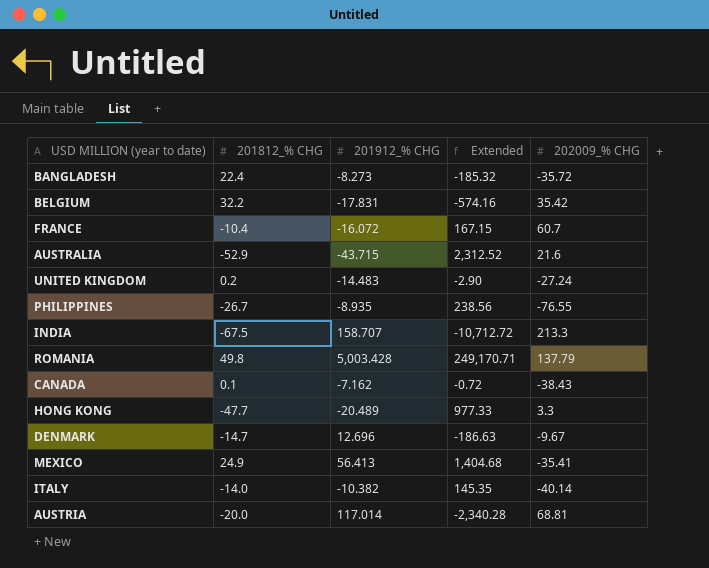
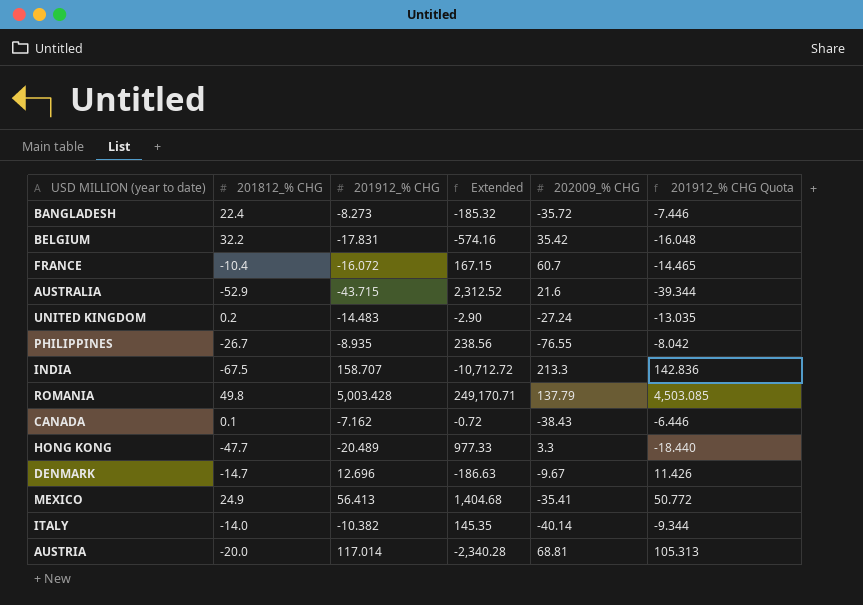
column 201912_% CHG Quota | formula: none -> [201912_% CHG] * 0.9

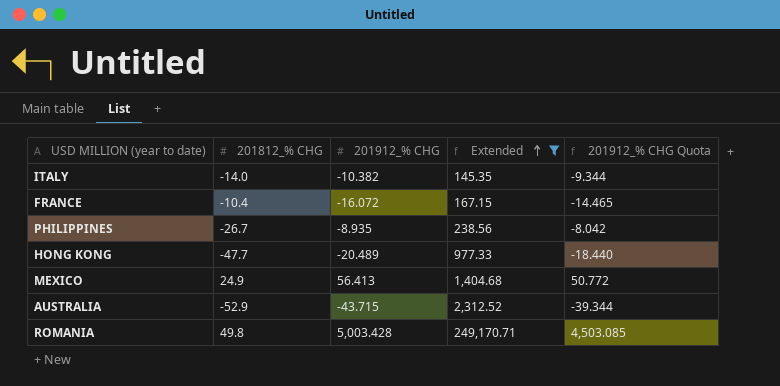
filter: none -> Extended >= 145.35
row order: none -> Extended ascending
column 202009_% CHG | position: 5 -> none

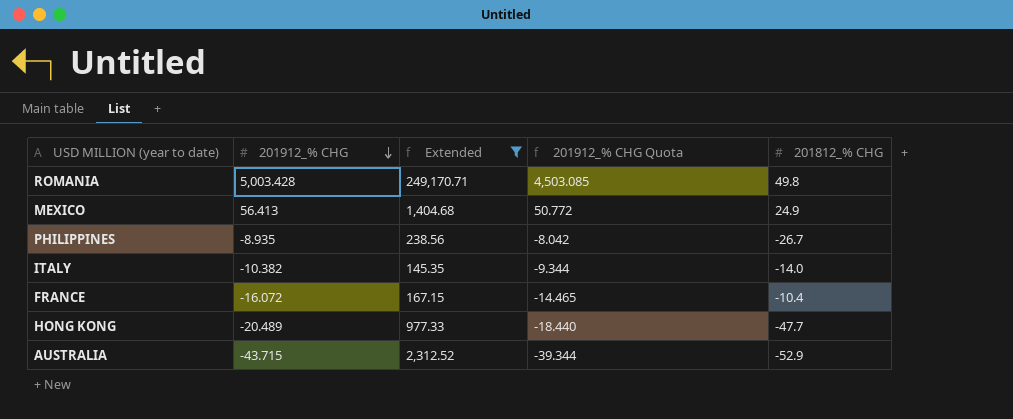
row order: Extended ascending -> 201912_% CHG descending
column 201812_% CHG | position: 2 -> 5

